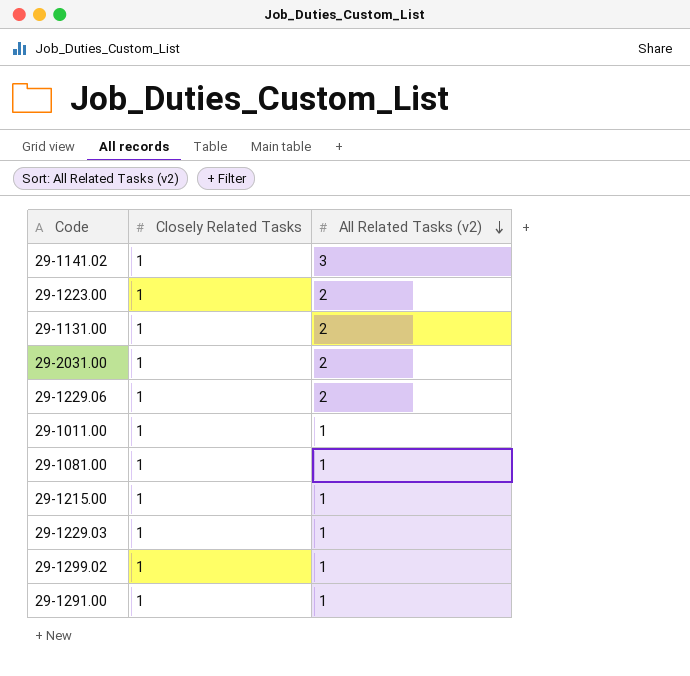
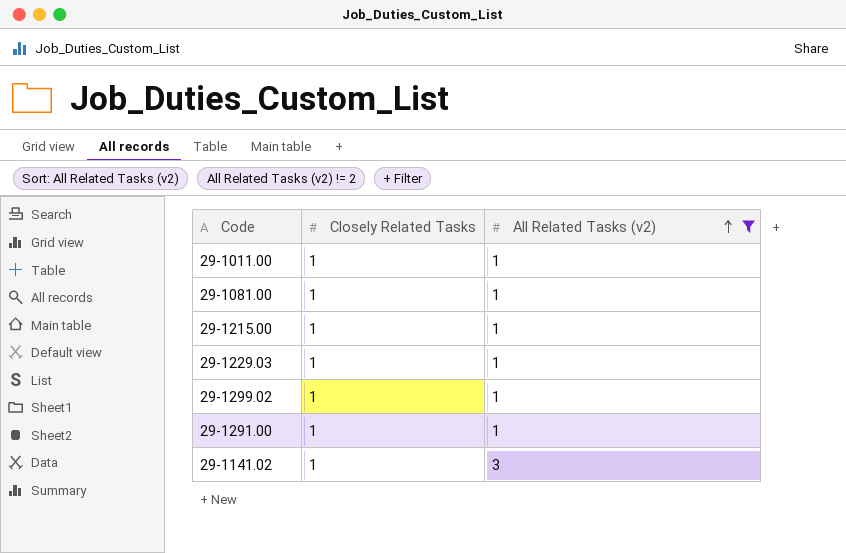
filter: none -> All Related Tasks (v2) != 2
row order: All Related Tasks (v2) descending -> All Related Tasks (v2) ascending

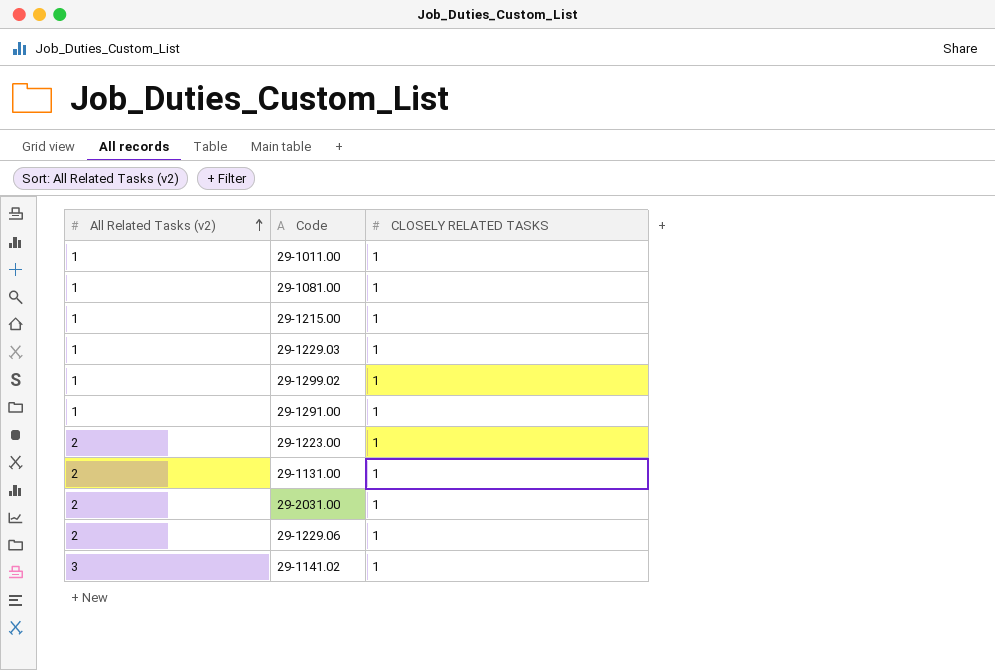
filter: All Related Tasks (v2) != 2 -> none
column All Related Tasks (v2) | position: 3 -> 1
column name: Closely Related Tasks -> CLOSELY RELATED TASKS

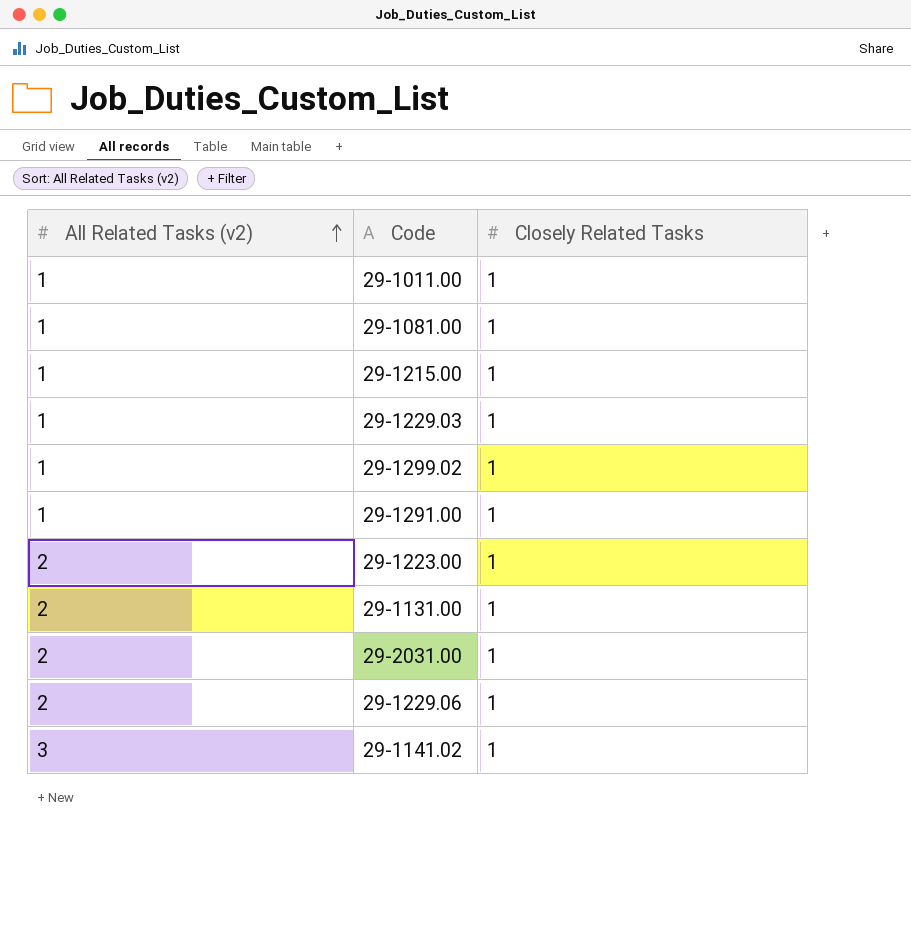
column name: CLOSELY RELATED TASKS -> Closely Related Tasks

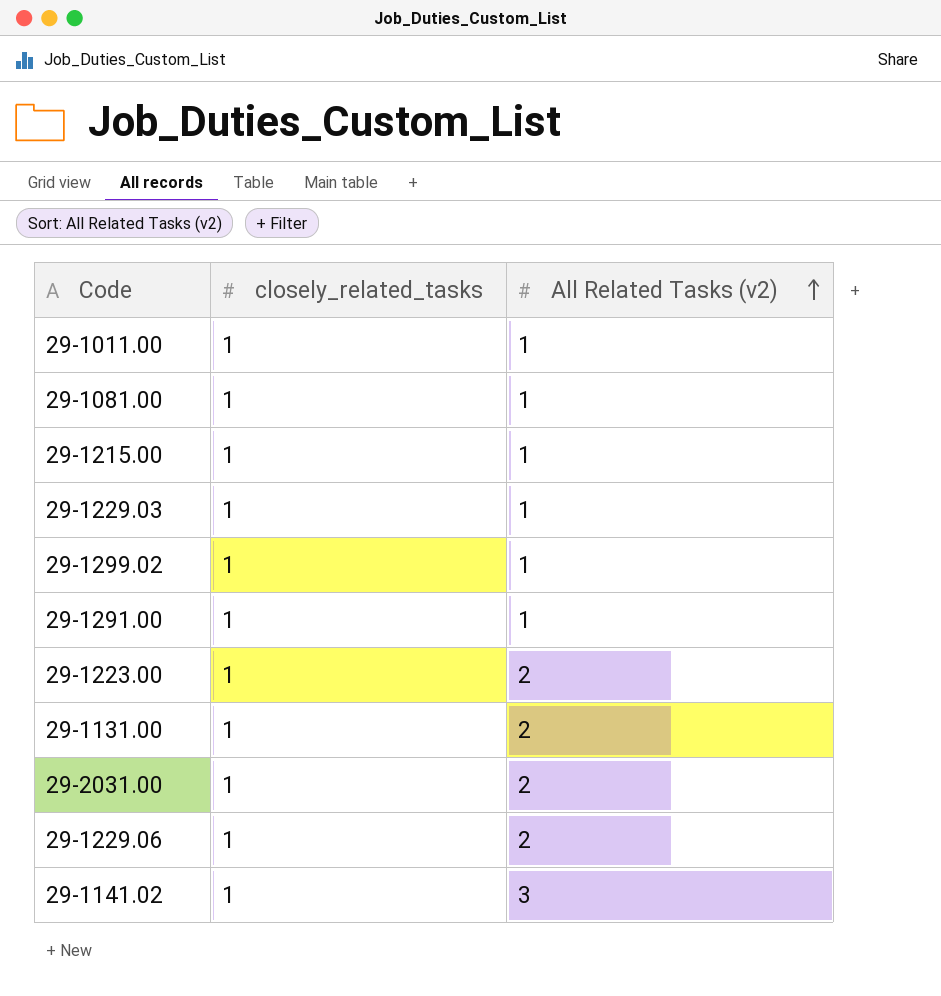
column name: Closely Related Tasks -> closely_related_tasks
column All Related Tasks (v2) | position: 1 -> 3

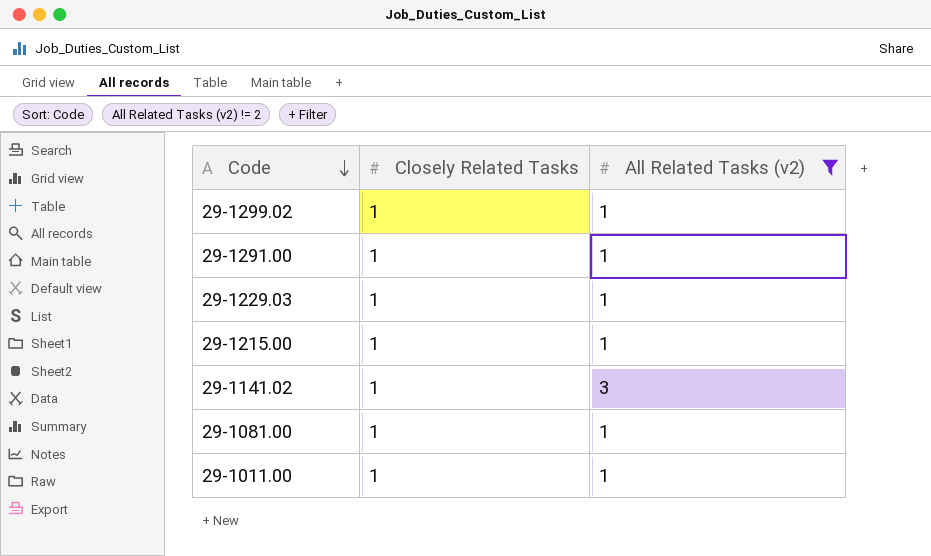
filter: none -> All Related Tasks (v2) != 2
row order: All Related Tasks (v2) ascending -> Code descending
column name: closely_related_tasks -> Closely Related Tasks

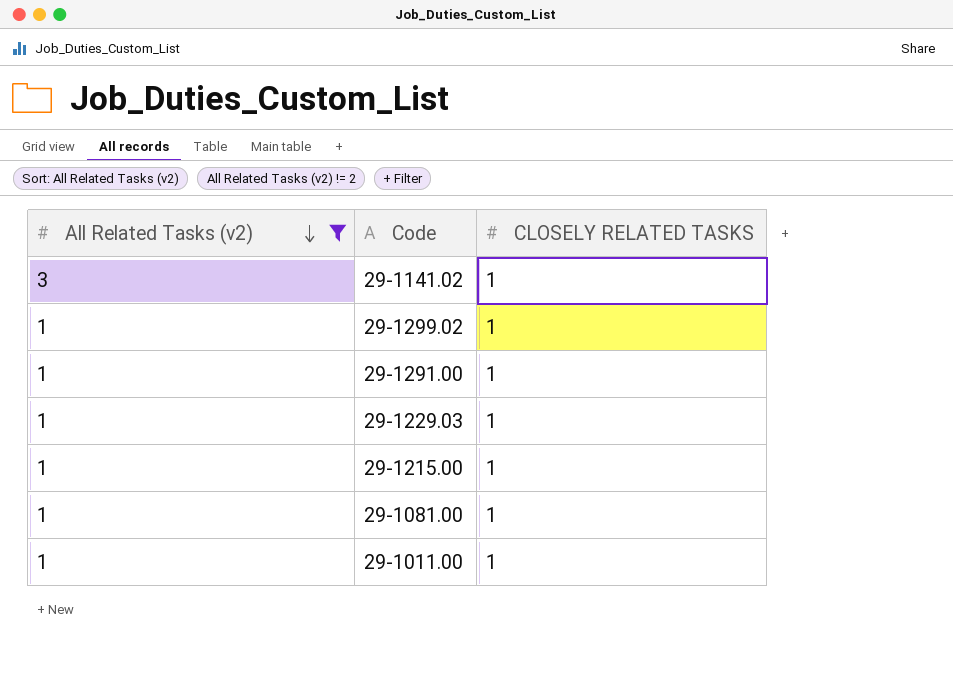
row order: Code descending -> All Related Tasks (v2) descending
column All Related Tasks (v2) | position: 3 -> 1
column name: Closely Related Tasks -> CLOSELY RELATED TASKS

